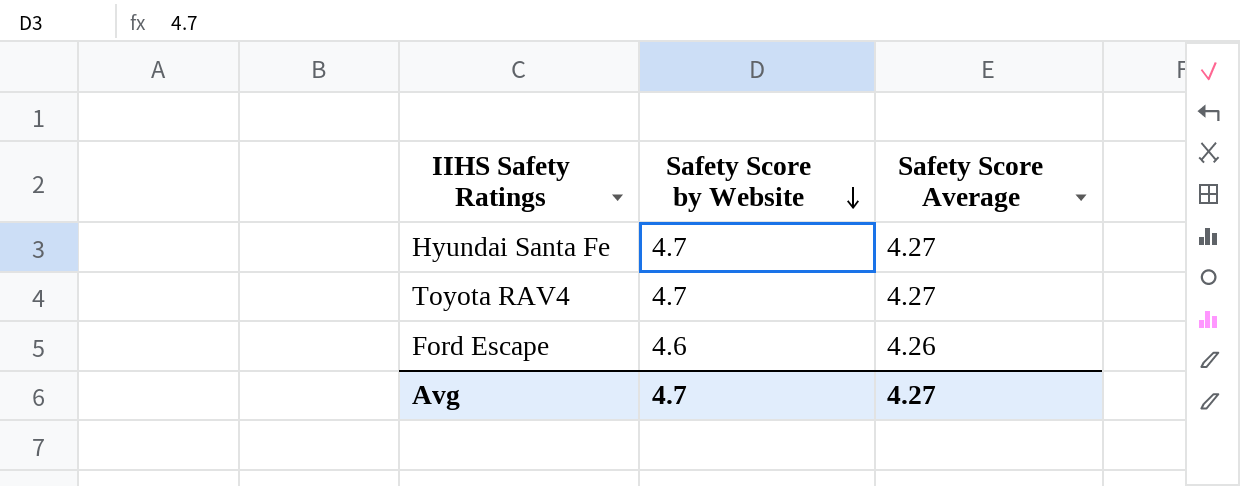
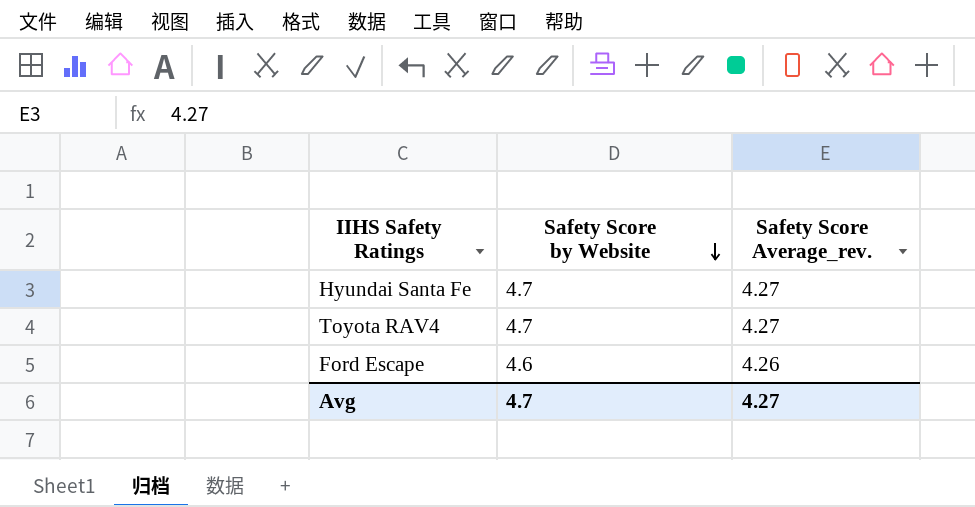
column name: Safety Score Average -> Safety Score Average_rev.

